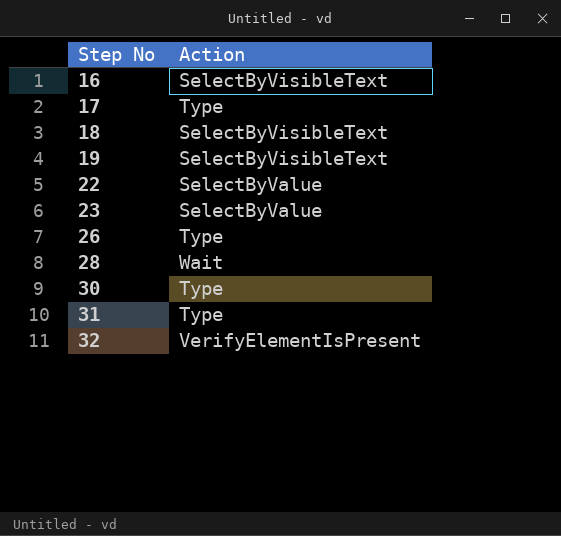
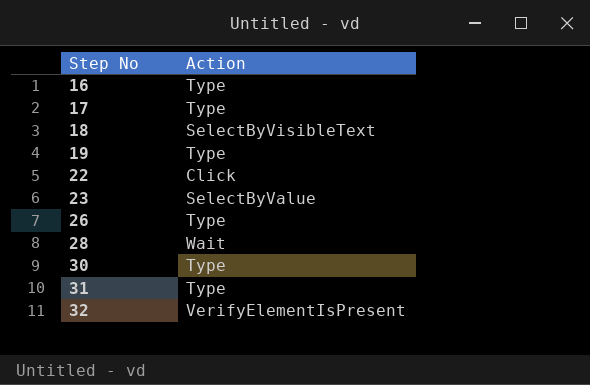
16 | Action: SelectByVisibleText -> Type
19 | Action: SelectByVisibleText -> Type
22 | Action: SelectByValue -> Click

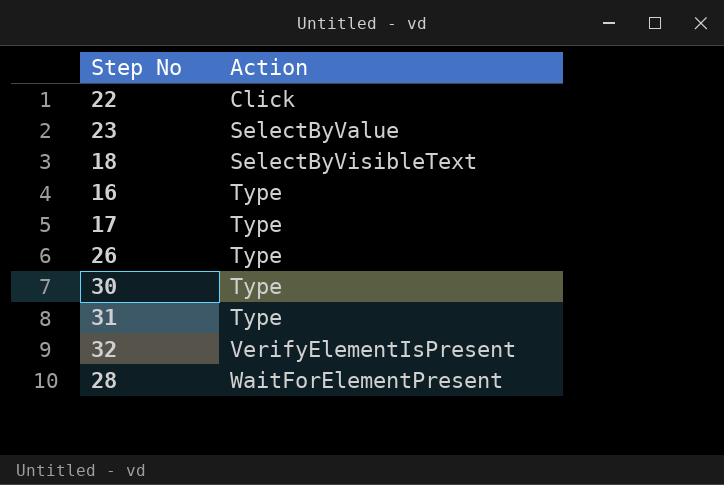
row order: Step No ascending -> Action ascending
row 19: Type -> none
28 | Action: Wait -> WaitForElementPresent

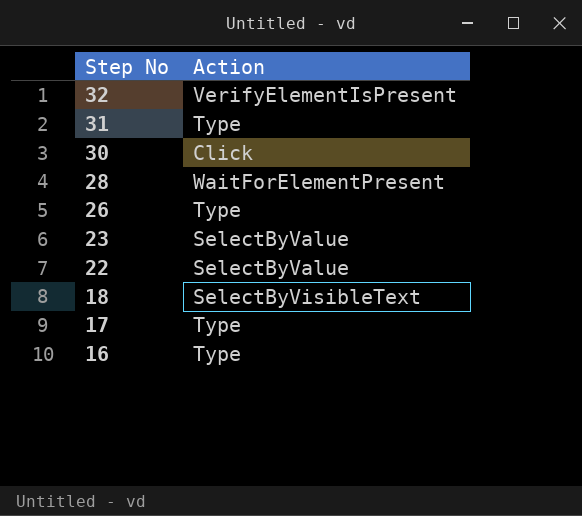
row order: Action ascending -> Step No descending
30 | Action: Type -> Click
22 | Action: Click -> SelectByValue

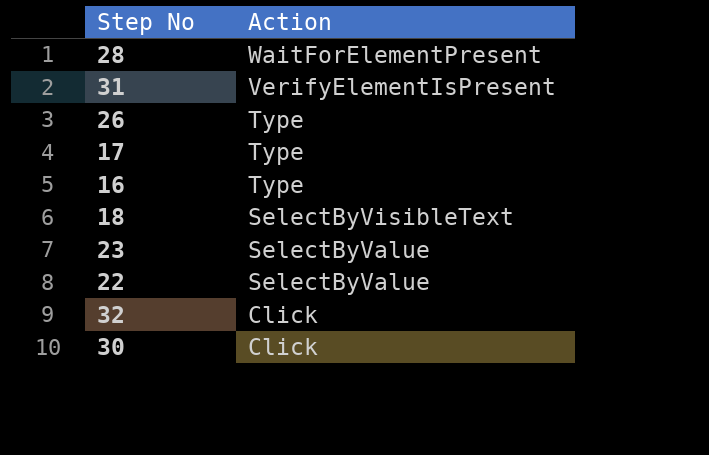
row order: Step No descending -> Action descending
31 | Action: Type -> VerifyElementIsPresent
32 | Action: VerifyElementIsPresent -> Click

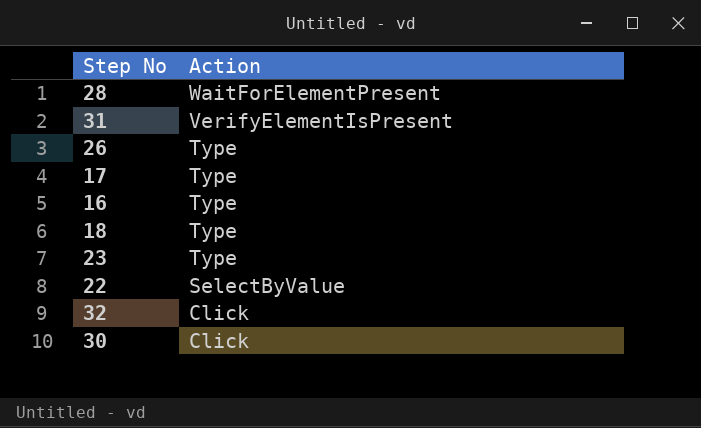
18 | Action: SelectByVisibleText -> Type
23 | Action: SelectByValue -> Type

